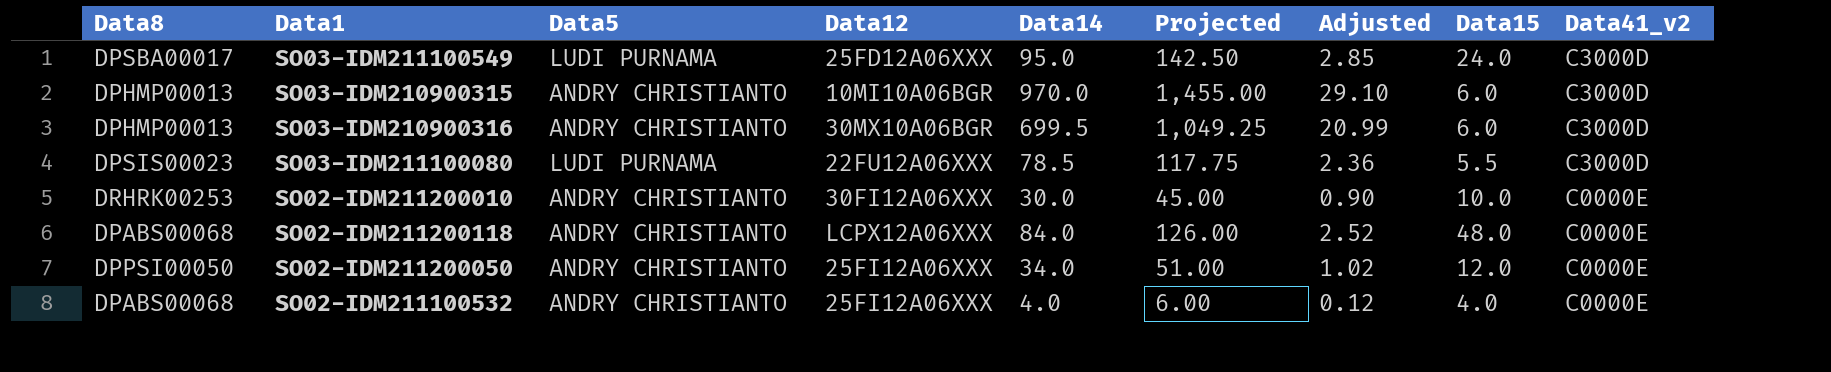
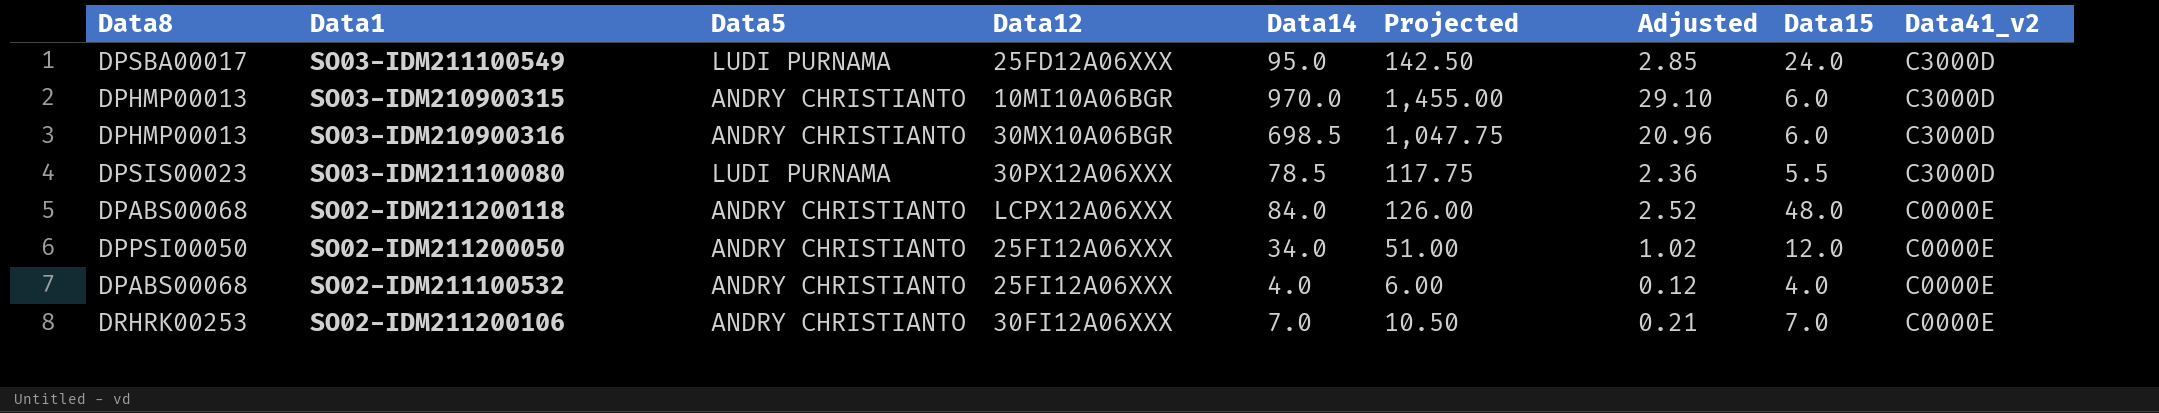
row SO02-IDM211200010: DRHRK00253 | ANDRY CHRISTIANTO | 30FI12A06XXX | 30.0 | 45.00 | 0.90 | 10.0 | C0000E -> none
SO03-IDM210900316 | Data14: 699.5 -> 698.5
SO03-IDM210900316 | Projected: 1,049.25 -> 1,047.75
SO03-IDM210900316 | Adjusted: 20.99 -> 20.96
SO03-IDM211100080 | Data12: 22FU12A06XXX -> 30PX12A06XXX
row SO02-IDM211200106: none -> DRHRK00253 | ANDRY CHRISTIANTO | 30FI12A06XXX | 7.0 | 10.50 | 0.21 | 7.0 | C0000E

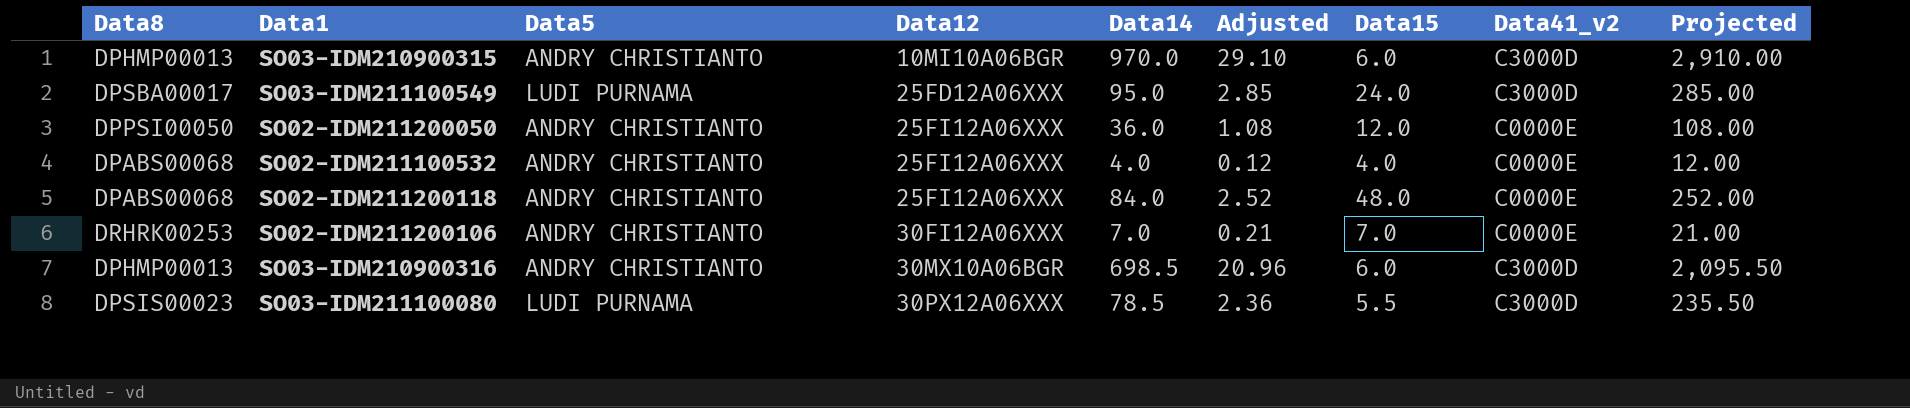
row order: Data41_v2 descending -> Data12 ascending
column Projected | formula: [Data14] * 1.5 -> [Data14] * 3
column Projected | position: 6 -> 9
SO02-IDM211200050 | Data14: 34.0 -> 36.0
SO02-IDM211200050 | Adjusted: 1.02 -> 1.08
SO02-IDM211200118 | Data12: LCPX12A06XXX -> 25FI12A06XXX

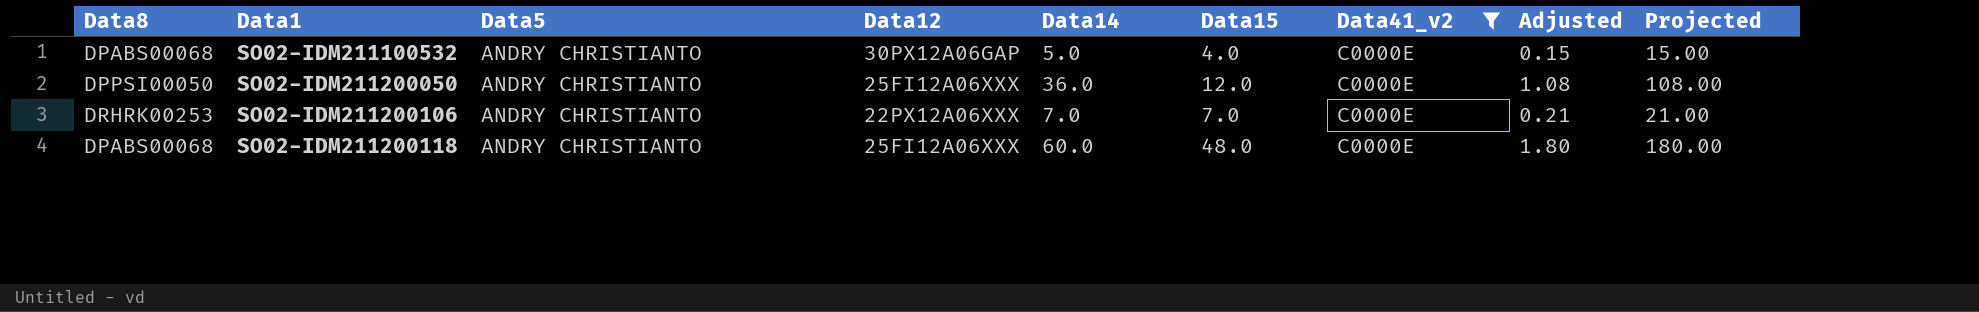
filter: none -> Data41_v2 = C0000E
row order: Data12 ascending -> Data1 ascending
column Adjusted | position: 6 -> 8
SO02-IDM211100532 | Data12: 25FI12A06XXX -> 30PX12A06GAP
SO02-IDM211100532 | Data14: 4.0 -> 5.0
SO02-IDM211100532 | Adjusted: 0.12 -> 0.15
SO02-IDM211100532 | Projected: 12.00 -> 15.00
SO02-IDM211200106 | Data12: 30FI12A06XXX -> 22PX12A06XXX
SO02-IDM211200118 | Data14: 84.0 -> 60.0
SO02-IDM211200118 | Adjusted: 2.52 -> 1.80
SO02-IDM211200118 | Projected: 252.00 -> 180.00

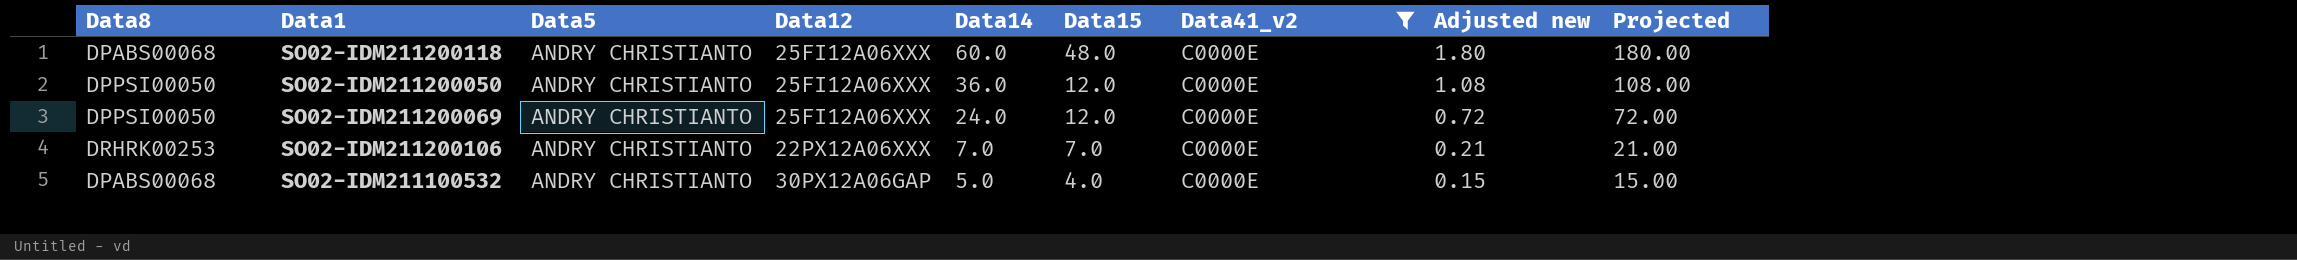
row order: Data1 ascending -> Data14 descending
column name: Adjusted -> Adjusted new
row SO02-IDM211200069: none -> DPPSI00050 | ANDRY CHRISTIANTO | 25FI12A06XXX | 24.0 | 12.0 | C0000E | 0.72 | 72.00

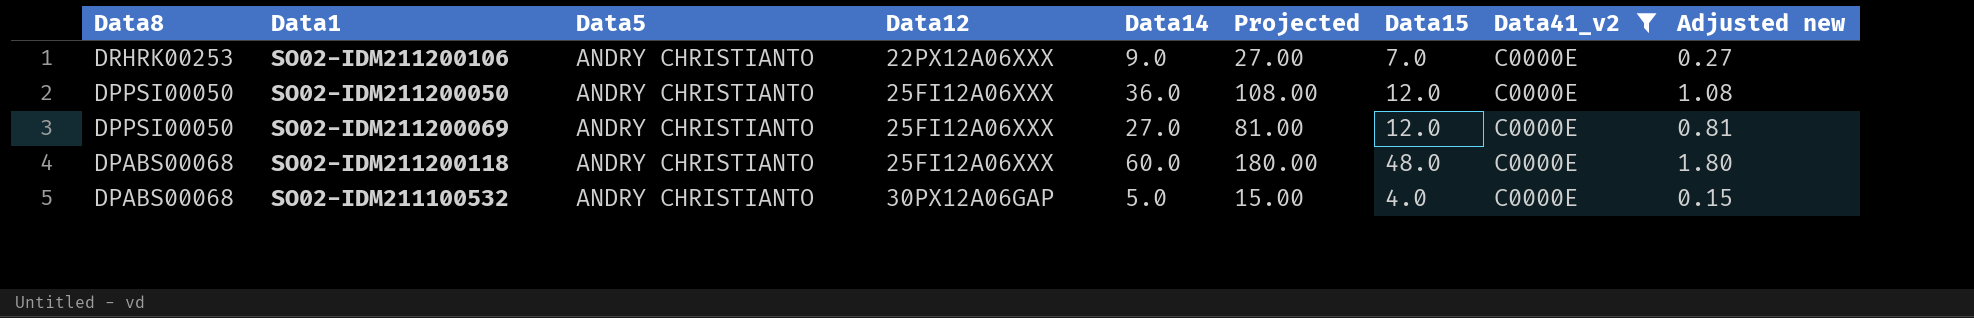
row order: Data14 descending -> Data8 descending
column Projected | position: 9 -> 6
SO02-IDM211200106 | Data14: 7.0 -> 9.0
SO02-IDM211200106 | Projected: 21.00 -> 27.00
SO02-IDM211200106 | Adjusted new: 0.21 -> 0.27
SO02-IDM211200069 | Data14: 24.0 -> 27.0
SO02-IDM211200069 | Projected: 72.00 -> 81.00
SO02-IDM211200069 | Adjusted new: 0.72 -> 0.81

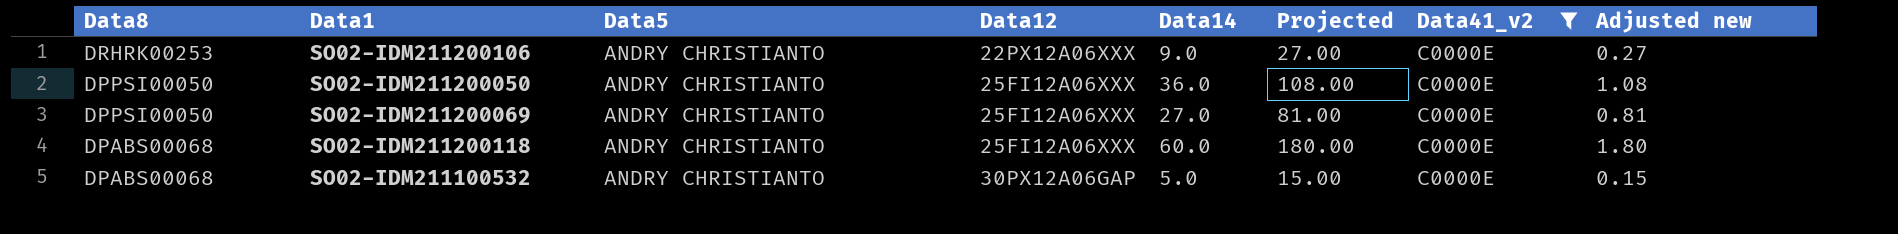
column Data15 | position: 7 -> none

